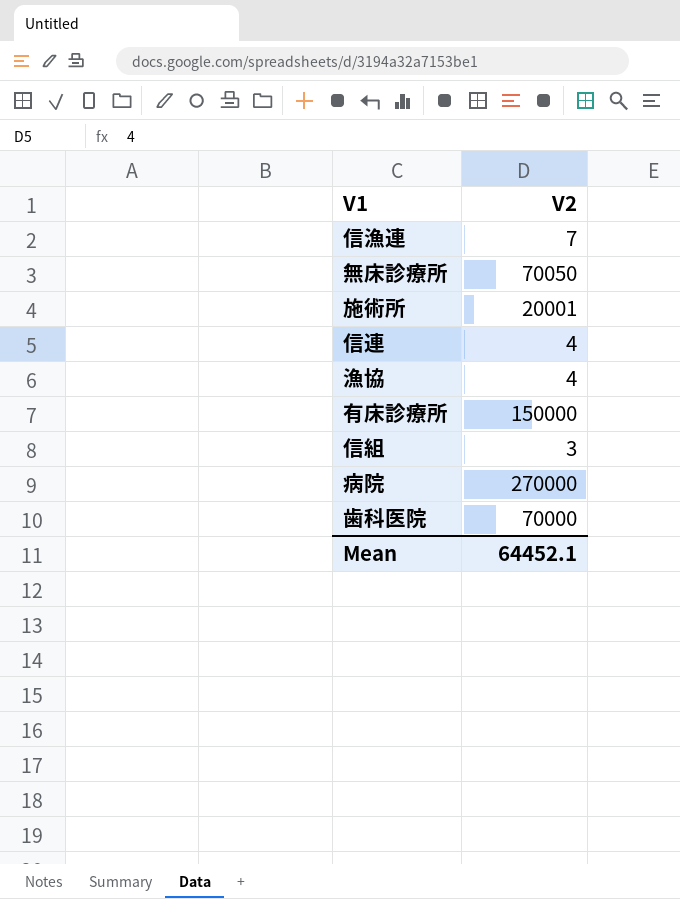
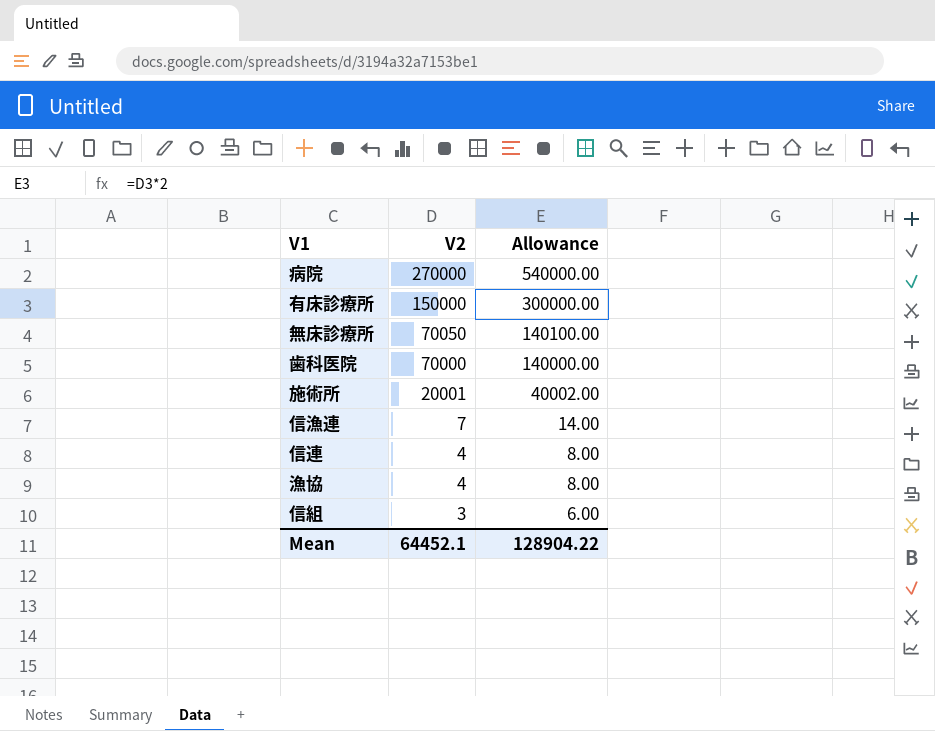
row order: none -> V2 descending
column Allowance | formula: none -> [V2] * 2

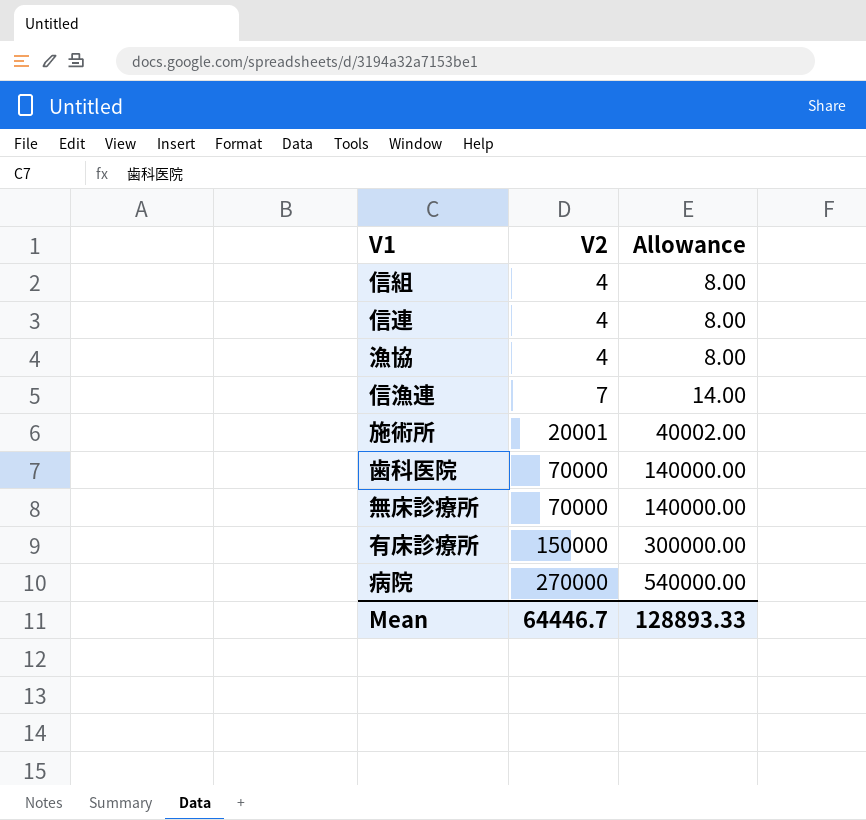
row order: V2 descending -> V2 ascending
信組 | V2: 3 -> 4
信組 | Allowance: 6.00 -> 8.00
無床診療所 | V2: 70050 -> 70000
無床診療所 | Allowance: 140100.00 -> 140000.00
Mean | V2: 64452.1 -> 64446.7
Mean | Allowance: 128904.22 -> 128893.33

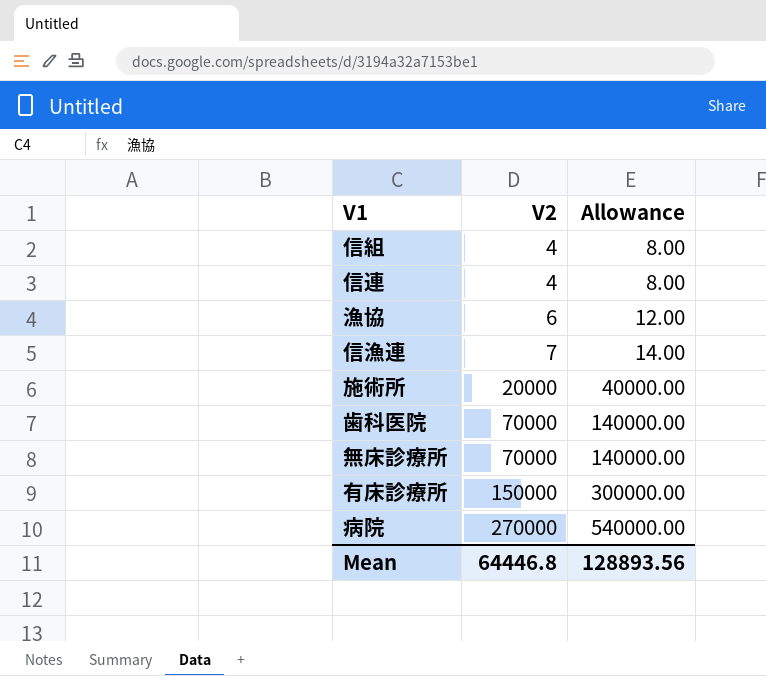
漁協 | V2: 4 -> 6
漁協 | Allowance: 8.00 -> 12.00
施術所 | V2: 20001 -> 20000
施術所 | Allowance: 40002.00 -> 40000.00
Mean | V2: 64446.7 -> 64446.8
Mean | Allowance: 128893.33 -> 128893.56

